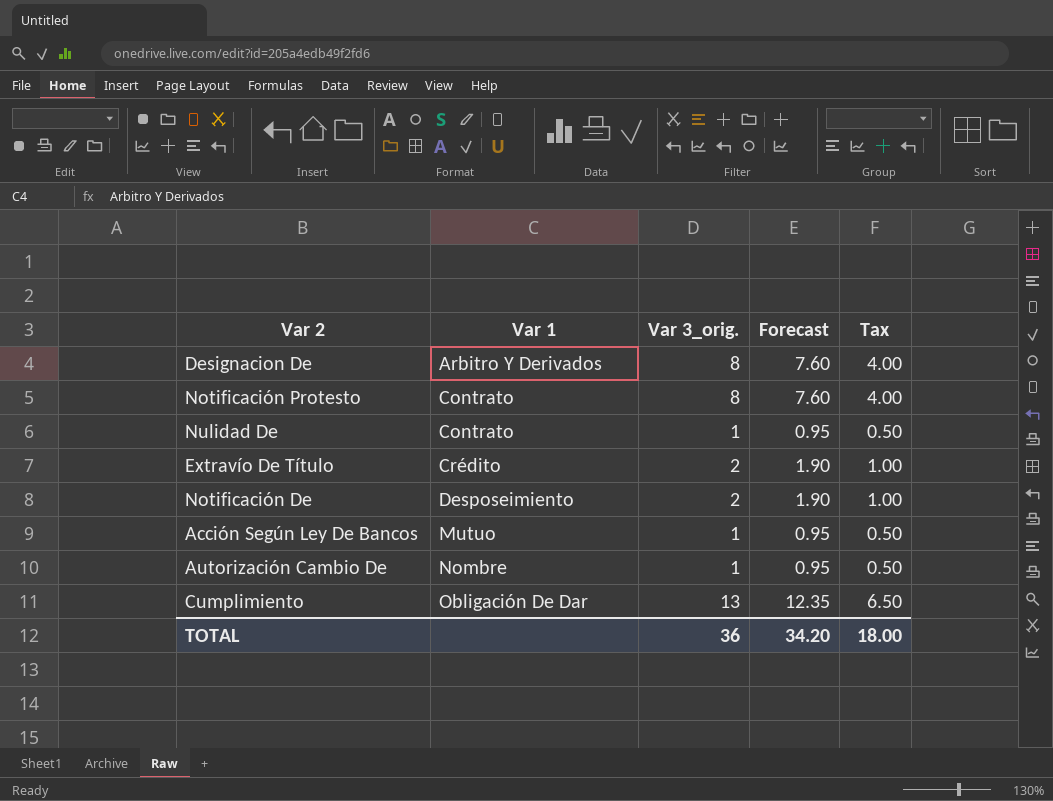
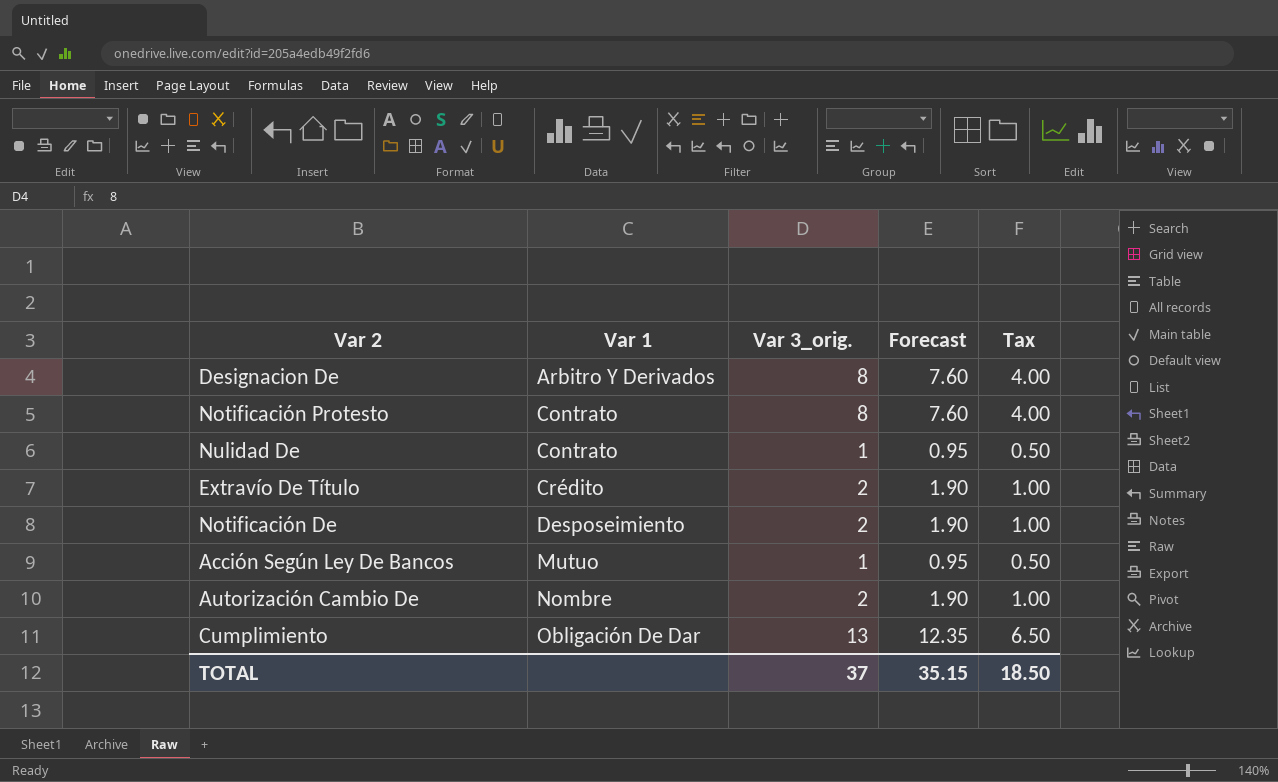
Autorización Cambio De | Var 3_orig.: 1 -> 2
Autorización Cambio De | Forecast: 0.95 -> 1.90
Autorización Cambio De | Tax: 0.50 -> 1.00
TOTAL | Var 3_orig.: 36 -> 37
TOTAL | Forecast: 34.20 -> 35.15
TOTAL | Tax: 18.00 -> 18.50

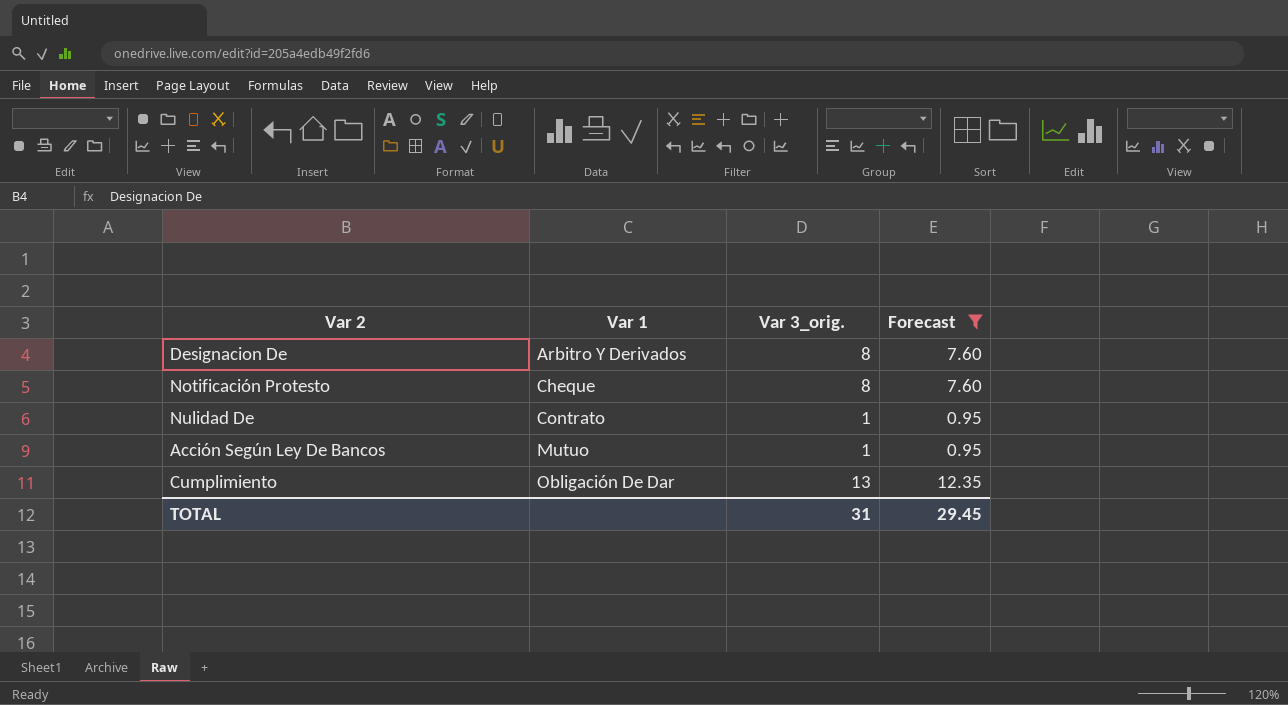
filter: none -> Forecast != 1.90
column Tax | formula: [Var 3_orig.] * 0.5 -> none
Notificación Protesto | Var 1: Contrato -> Cheque
TOTAL | Var 3_orig.: 37 -> 31
TOTAL | Forecast: 35.15 -> 29.45

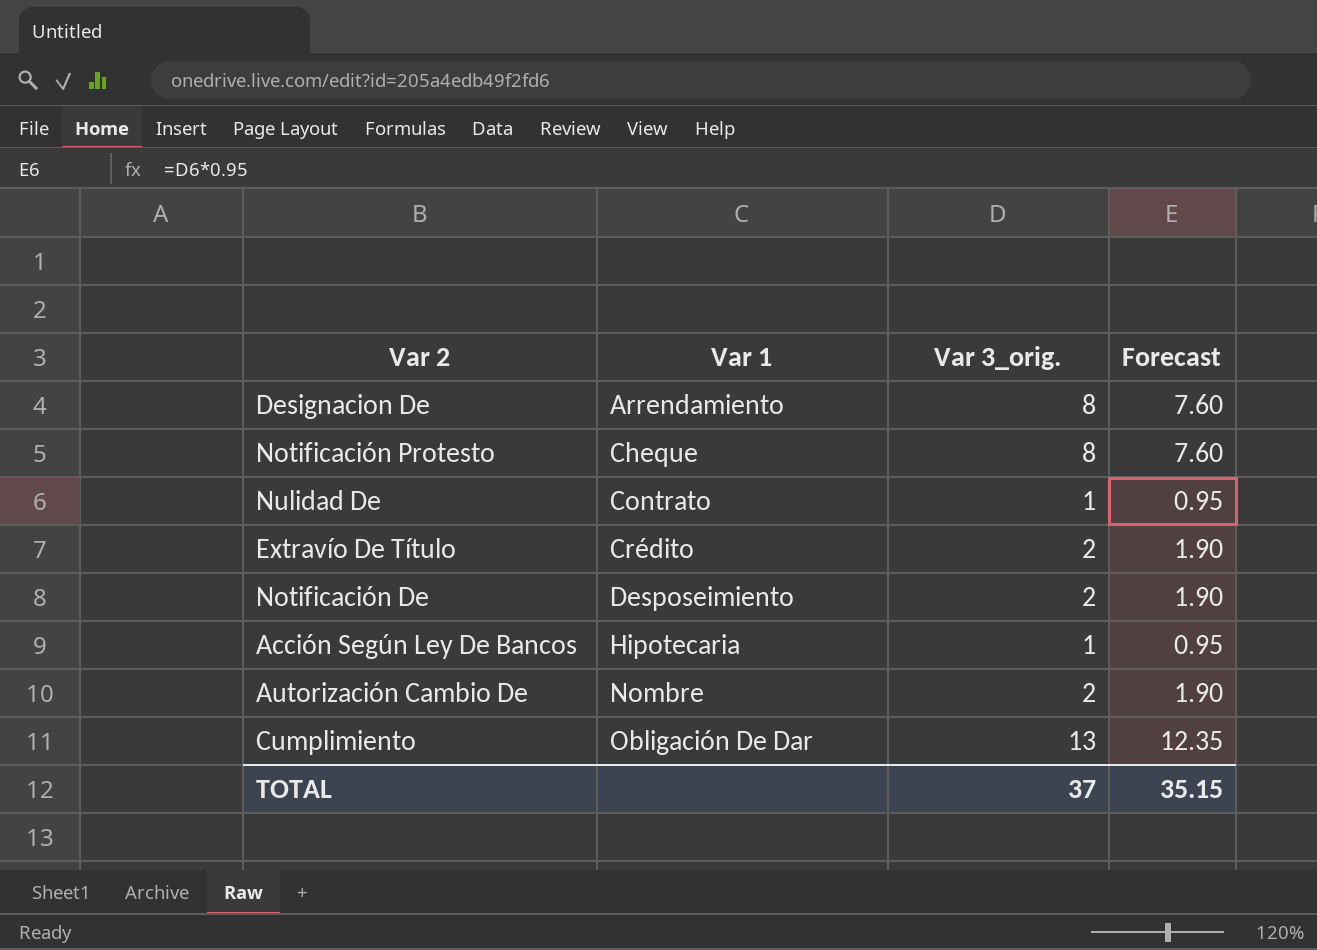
filter: Forecast != 1.90 -> none
Designacion De | Var 1: Arbitro Y Derivados -> Arrendamiento
Acción Según Ley De Bancos | Var 1: Mutuo -> Hipotecaria
TOTAL | Var 3_orig.: 31 -> 37
TOTAL | Forecast: 29.45 -> 35.15

